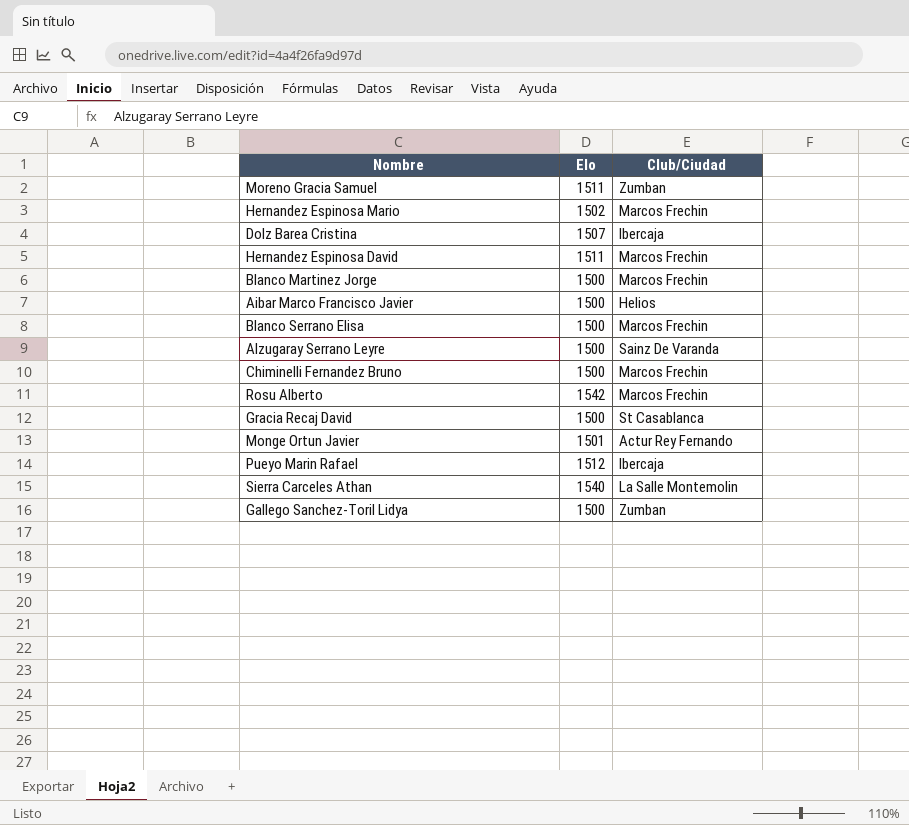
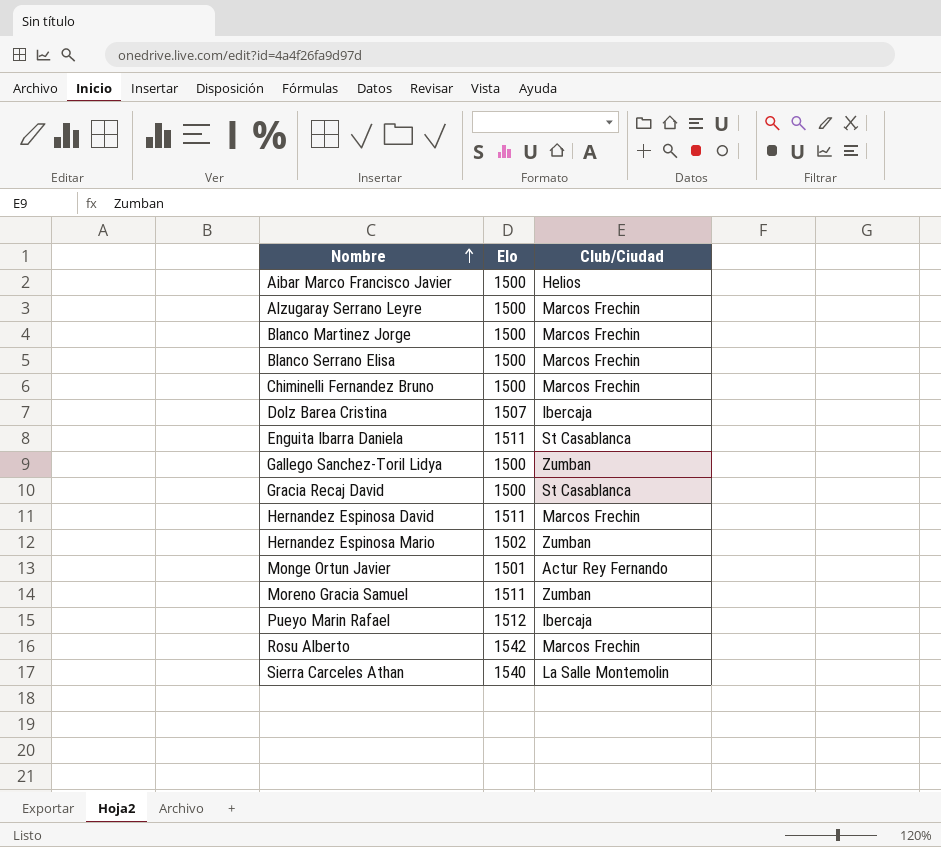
row order: none -> Nombre ascending
Alzugaray Serrano Leyre | Club/Ciudad: Sainz De Varanda -> Marcos Frechin
row Enguita Ibarra Daniela: none -> 1511 | St Casablanca
Hernandez Espinosa Mario | Club/Ciudad: Marcos Frechin -> Zumban

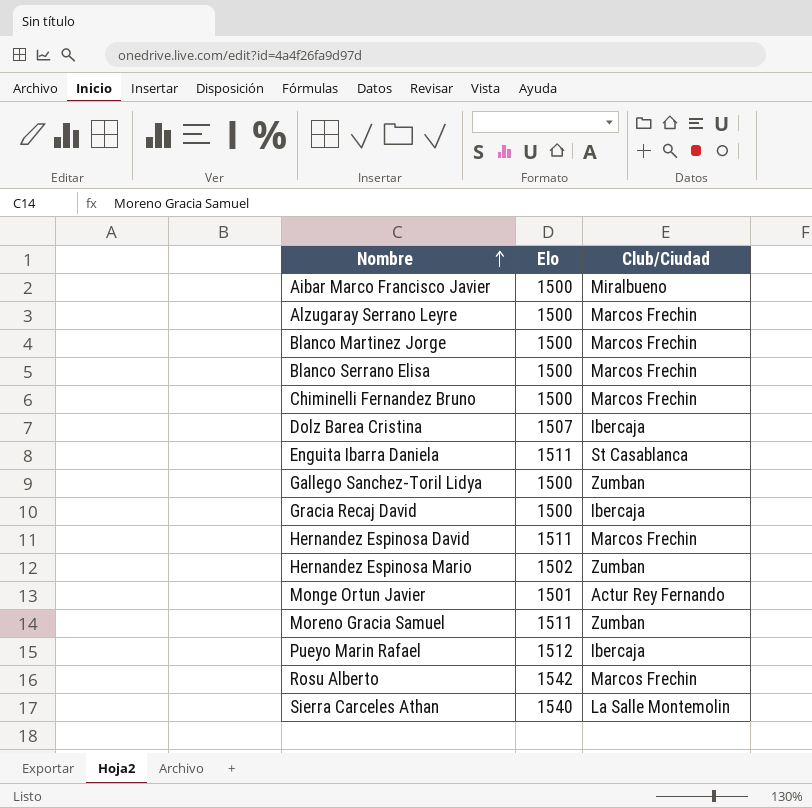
Aibar Marco Francisco Javier | Club/Ciudad: Helios -> Miralbueno
Gracia Recaj David | Club/Ciudad: St Casablanca -> Ibercaja

